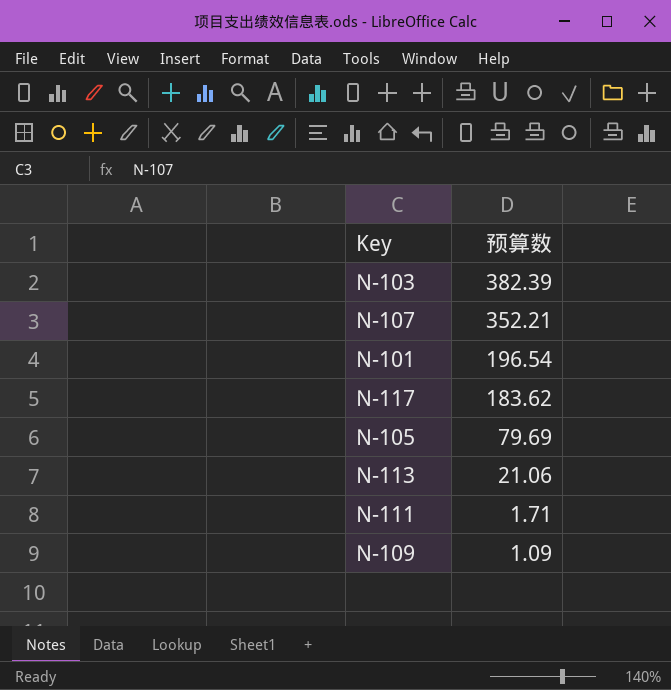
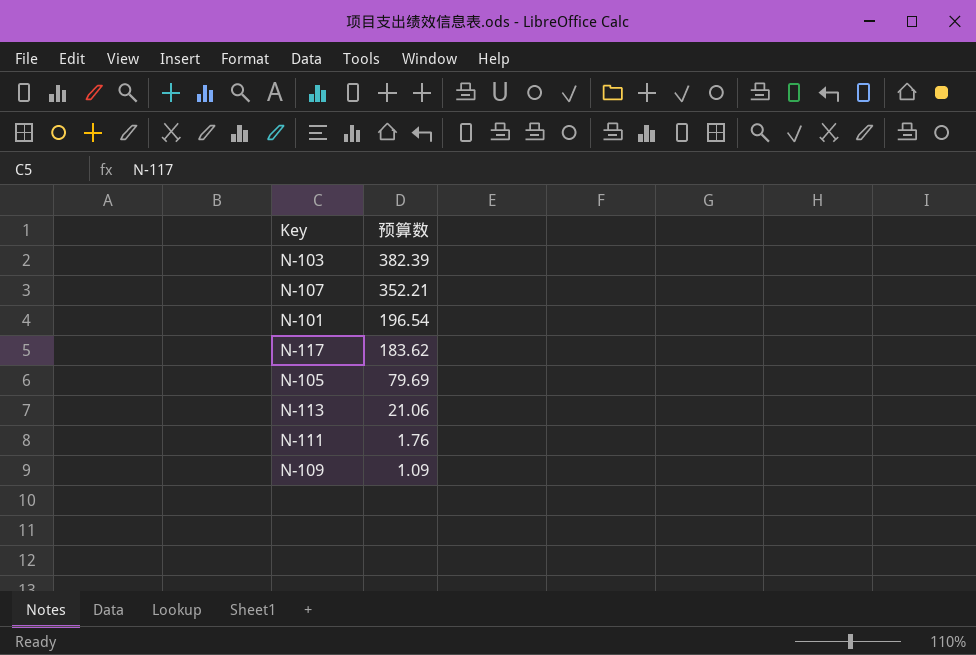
N-111 | 预算数: 1.71 -> 1.76

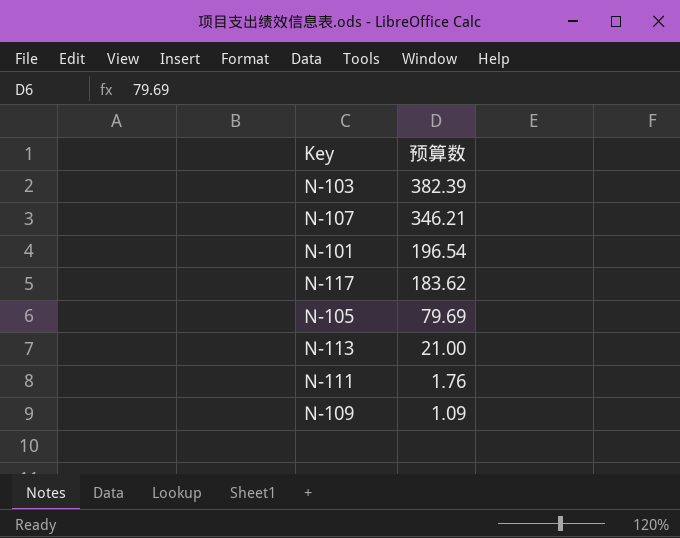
N-107 | 预算数: 352.21 -> 346.21
N-113 | 预算数: 21.06 -> 21.00

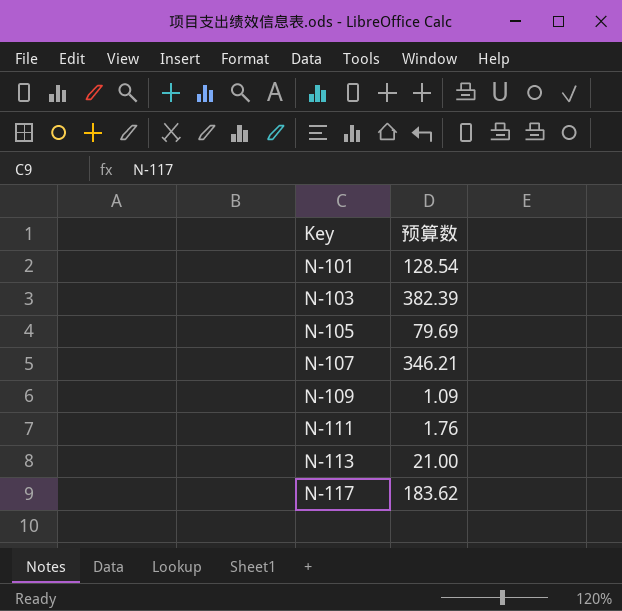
row order: 预算数 descending -> Key ascending
N-101 | 预算数: 196.54 -> 128.54

